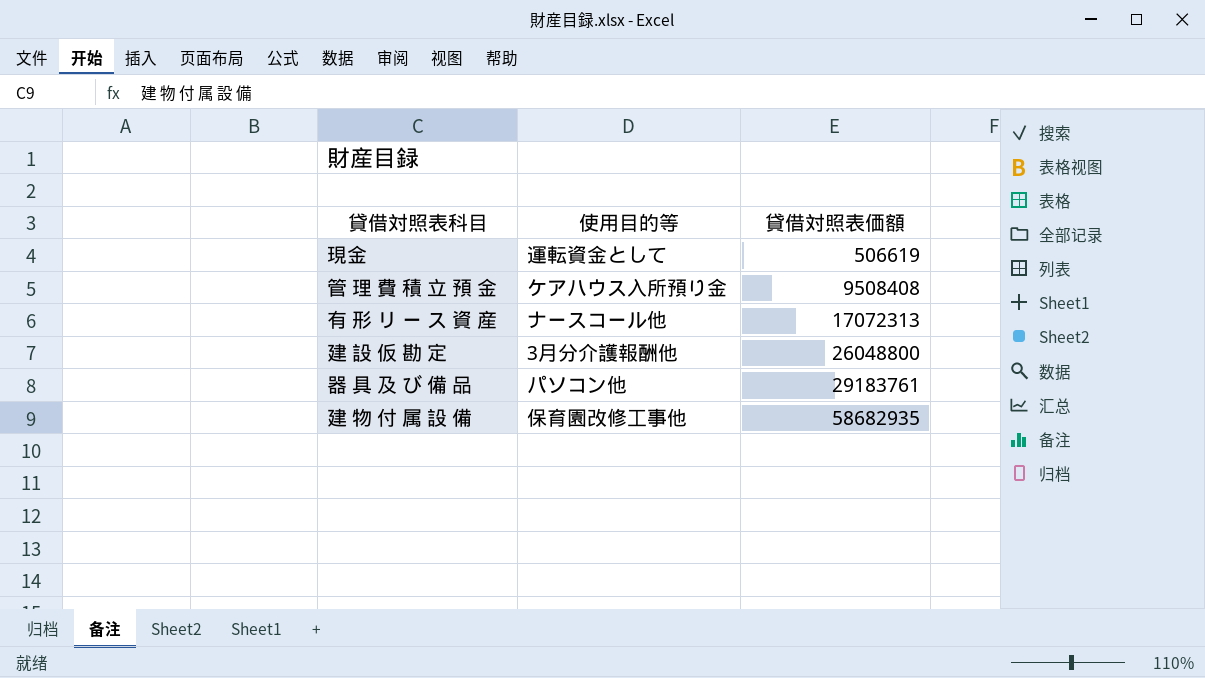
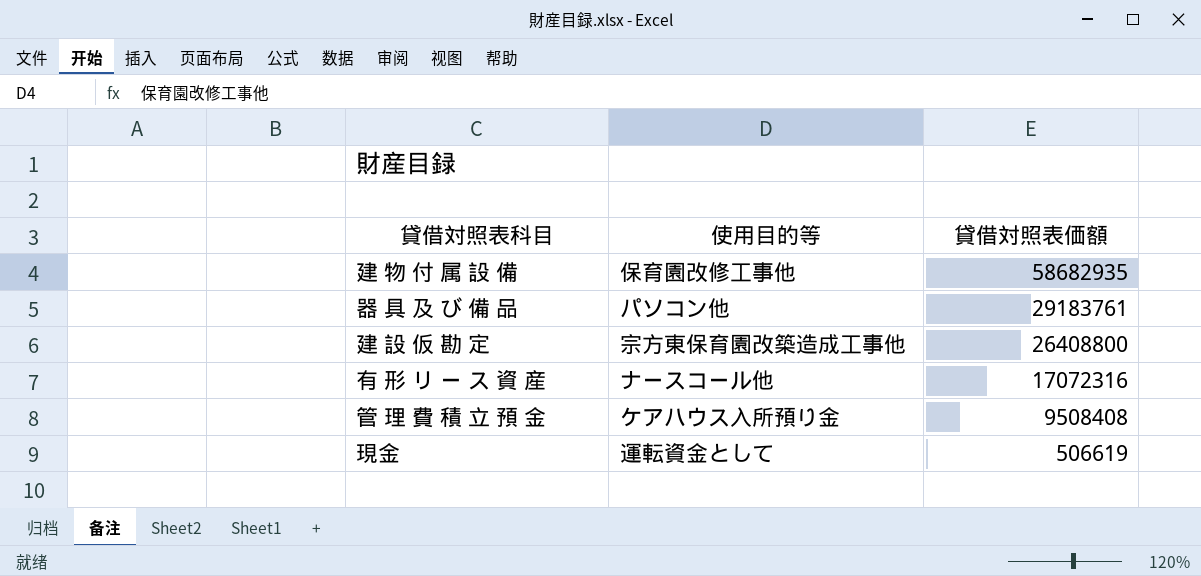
row order: 貸借対照表価額 ascending -> 貸借対照表価額 descending
建 設 仮 勘 定 | 使用目的等: 3月分介護報酬他 -> 宗方東保育園改築造成工事他
建 設 仮 勘 定 | 貸借対照表価額: 26048800 -> 26408800
有 形 リ ー ス 資 産 | 貸借対照表価額: 17072313 -> 17072316

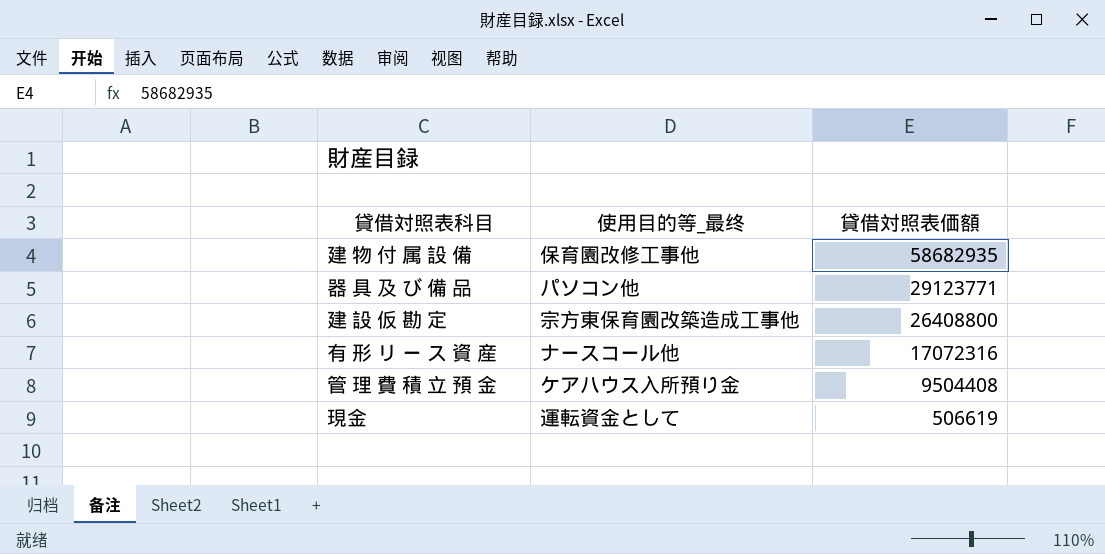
column name: 使用目的等 -> 使用目的等_最终
器 具 及 び 備 品 | 貸借対照表価額: 29183761 -> 29123771
管 理 費 積 立 預 金 | 貸借対照表価額: 9508408 -> 9504408

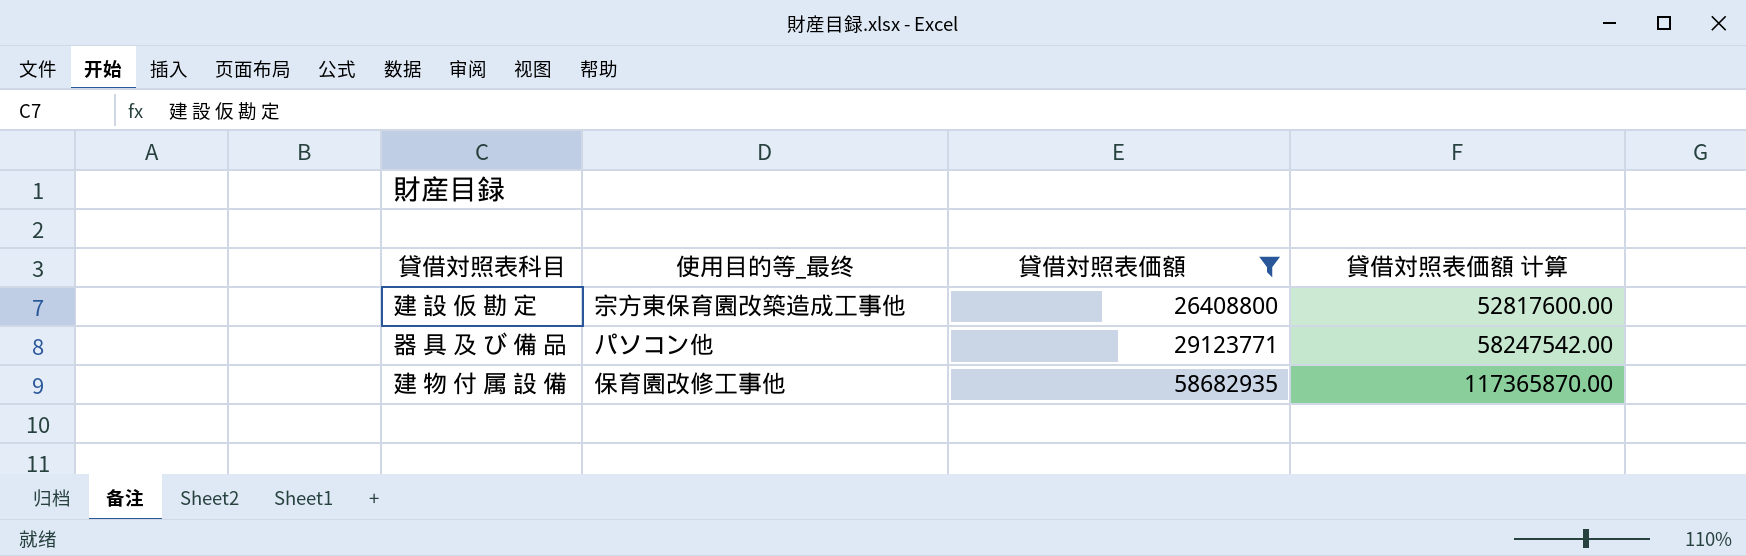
filter: none -> 貸借対照表価額 >= 26408800
row order: 貸借対照表価額 descending -> 貸借対照表価額 ascending
column 貸借対照表価額 计算 | formula: none -> [貸借対照表価額] * 2

